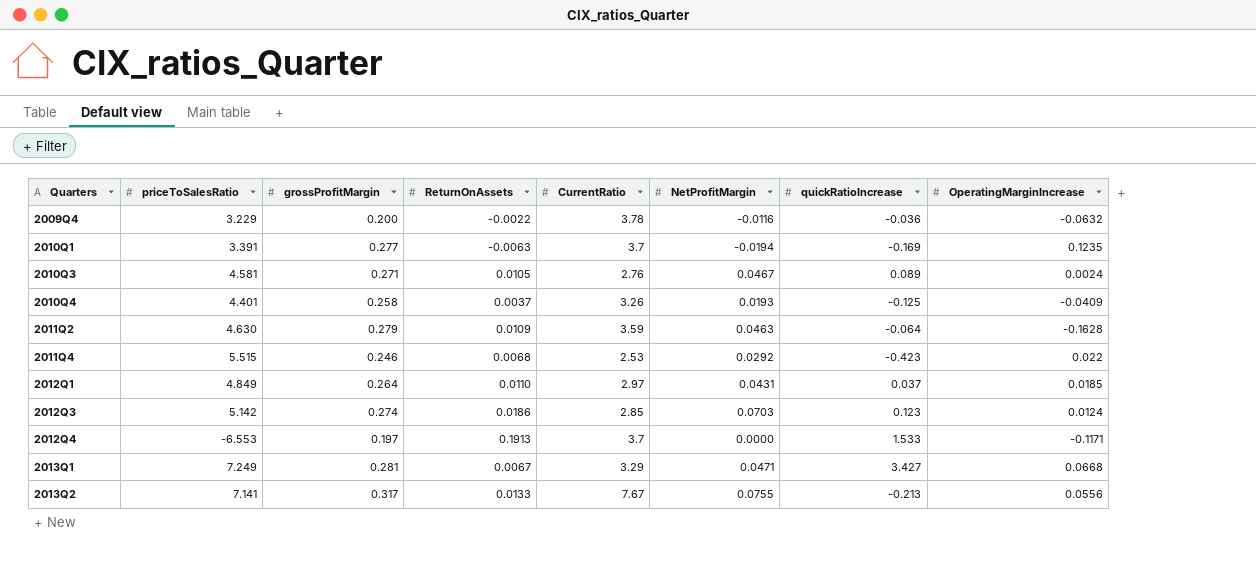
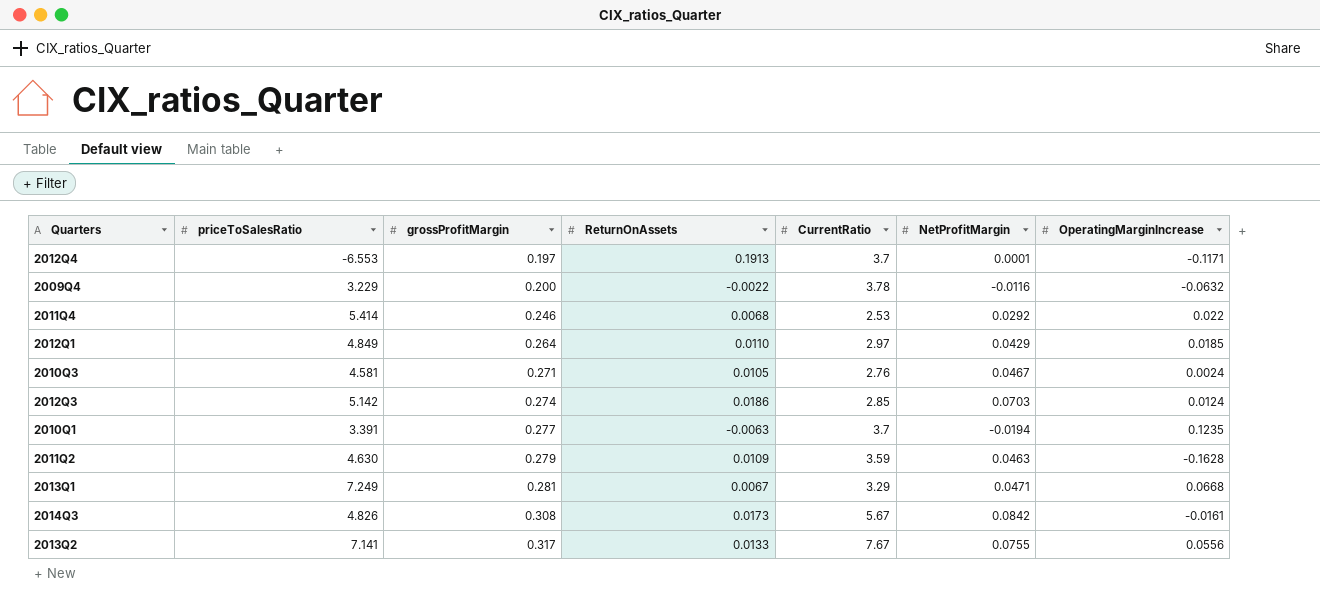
row order: Quarters ascending -> grossProfitMargin ascending
column quickRatioIncrease | position: 7 -> none
row 2010Q4: 4.401 | 0.258 | 0.0037 | 3.26 | 0.0193 | -0.125 | -0.0409 -> none
2012Q4 | NetProfitMargin: 0.0000 -> 0.0001
2011Q4 | priceToSalesRatio: 5.515 -> 5.414
2012Q1 | NetProfitMargin: 0.0431 -> 0.0429
row 2014Q3: none -> 4.826 | 0.308 | 0.0173 | 5.67 | 0.0842 | -0.0161

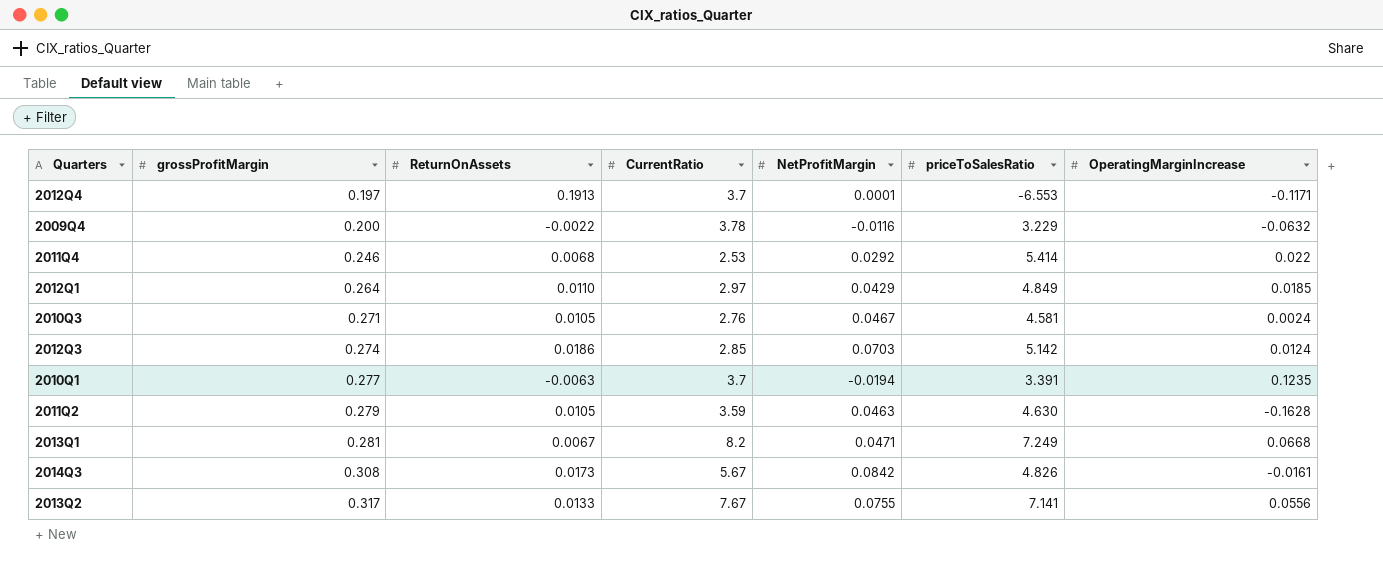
column priceToSalesRatio | position: 2 -> 6
2011Q2 | ReturnOnAssets: 0.0109 -> 0.0105
2013Q1 | CurrentRatio: 3.29 -> 8.2

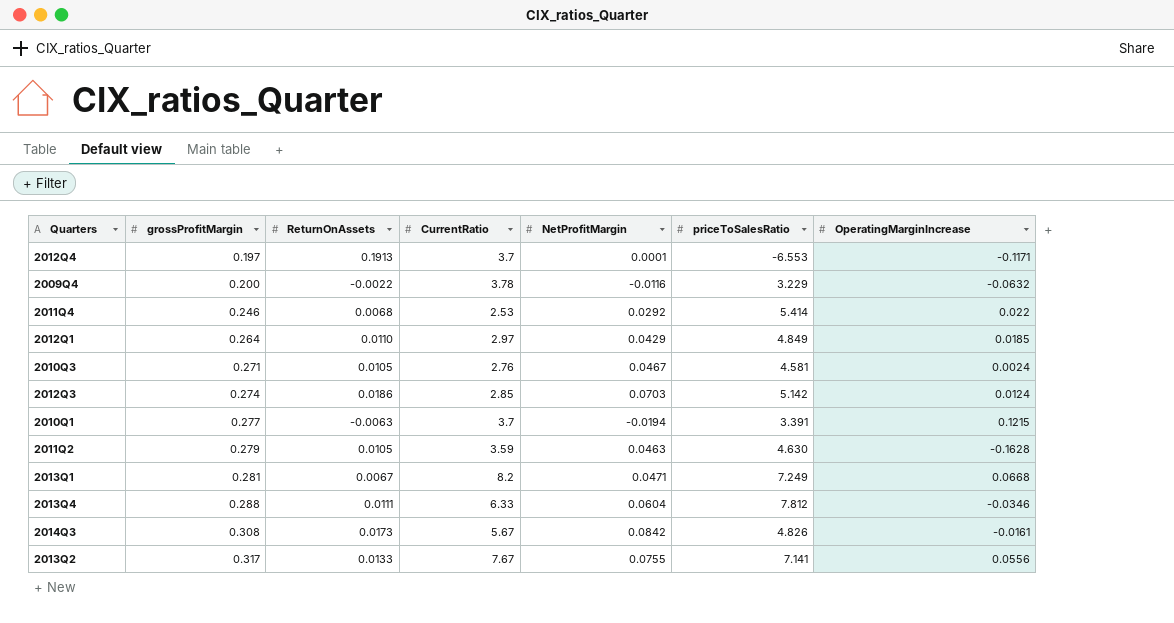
2010Q1 | OperatingMarginIncrease: 0.1235 -> 0.1215
row 2013Q4: none -> 0.288 | 0.0111 | 6.33 | 0.0604 | 7.812 | -0.0346

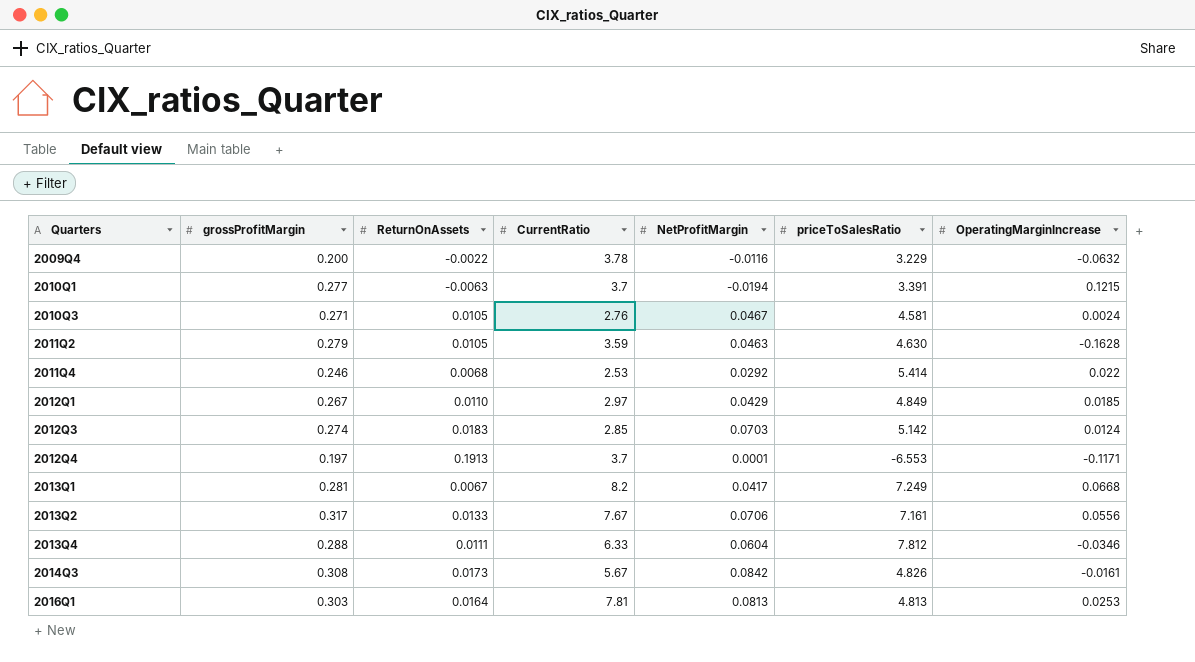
row order: grossProfitMargin ascending -> Quarters ascending
2012Q1 | grossProfitMargin: 0.264 -> 0.267
2012Q3 | ReturnOnAssets: 0.0186 -> 0.0183
2013Q1 | NetProfitMargin: 0.0471 -> 0.0417
2013Q2 | NetProfitMargin: 0.0755 -> 0.0706
2013Q2 | priceToSalesRatio: 7.141 -> 7.161
row 2016Q1: none -> 0.303 | 0.0164 | 7.81 | 0.0813 | 4.813 | 0.0253

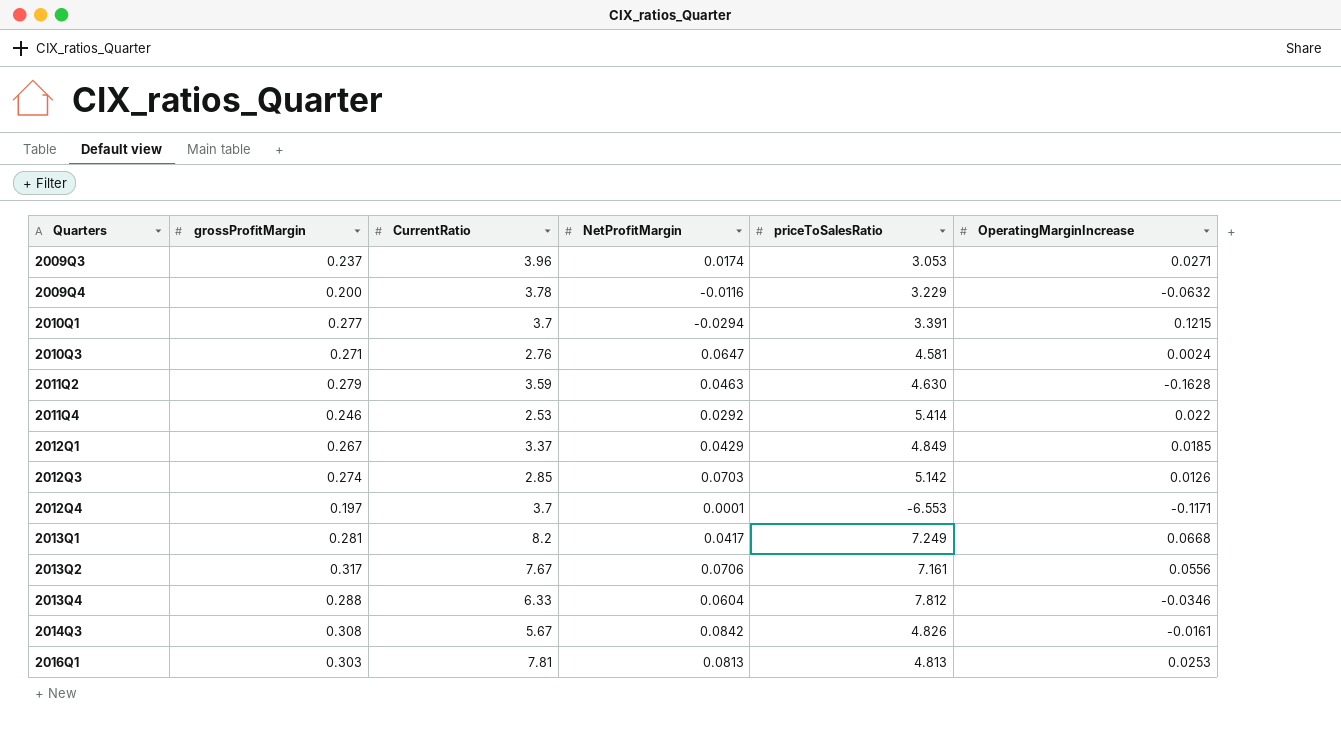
column ReturnOnAssets | position: 3 -> none
row 2009Q3: none -> 0.237 | 3.96 | 0.0174 | 3.053 | 0.0271
2010Q1 | NetProfitMargin: -0.0194 -> -0.0294
2010Q3 | NetProfitMargin: 0.0467 -> 0.0647
2012Q1 | CurrentRatio: 2.97 -> 3.37
2012Q3 | OperatingMarginIncrease: 0.0124 -> 0.0126

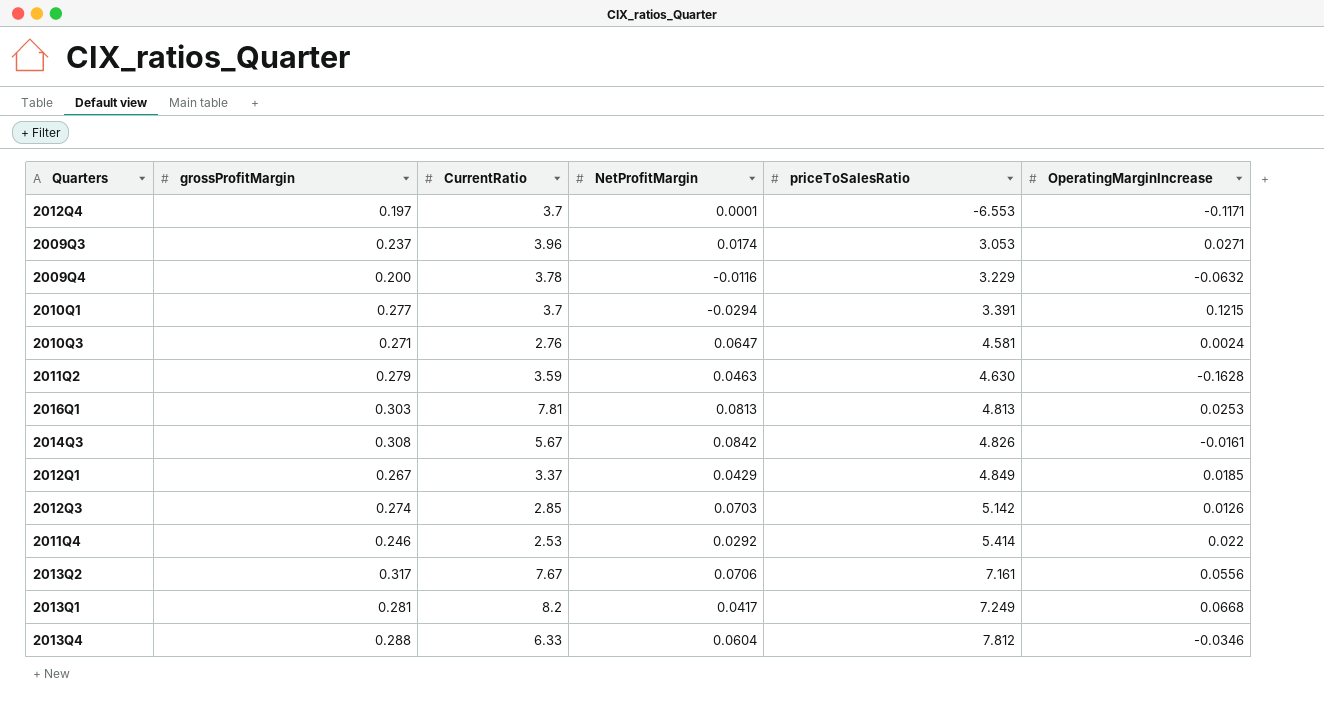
row order: Quarters ascending -> priceToSalesRatio ascending

